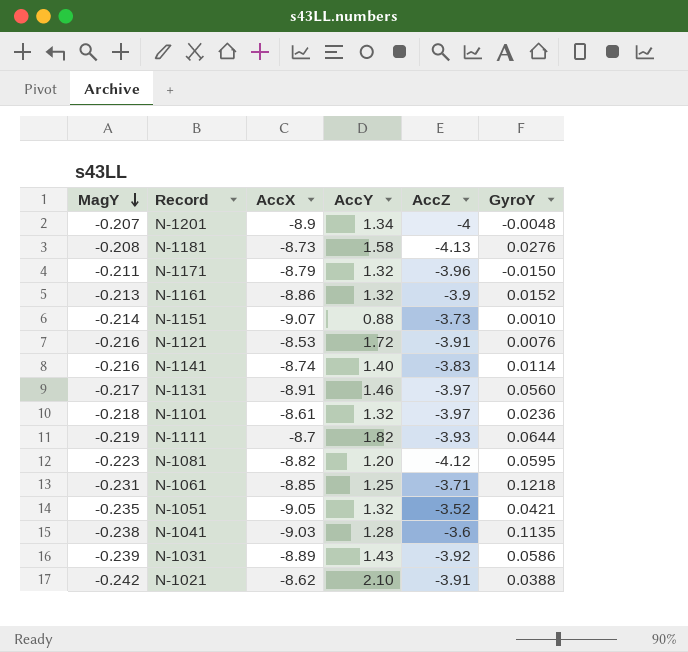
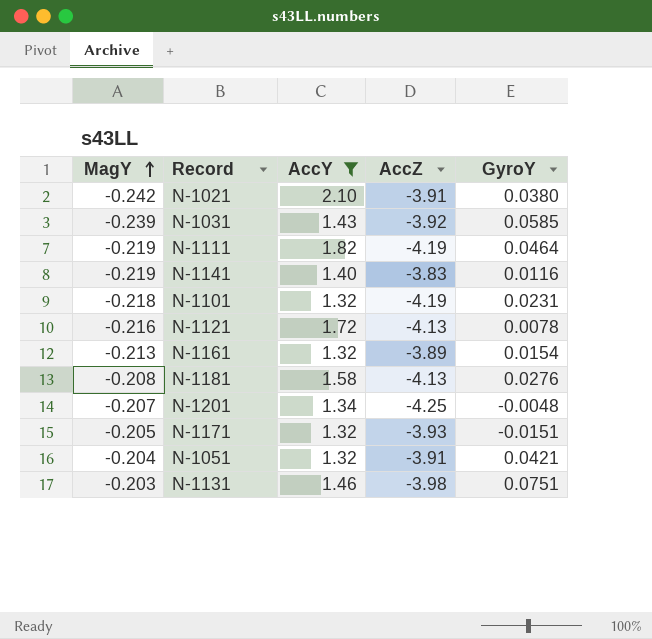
filter: none -> AccY >= 1.32
row order: MagY descending -> MagY ascending
column AccX | position: 3 -> none
N-1021 | GyroY: 0.0388 -> 0.0380
N-1031 | GyroY: 0.0586 -> 0.0585
N-1111 | AccZ: -3.93 -> -4.19
N-1111 | GyroY: 0.0644 -> 0.0464
N-1141 | MagY: -0.216 -> -0.219
N-1141 | GyroY: 0.0114 -> 0.0116
N-1101 | AccZ: -3.97 -> -4.19
N-1101 | GyroY: 0.0236 -> 0.0231
N-1121 | AccZ: -3.91 -> -4.13
N-1121 | GyroY: 0.0076 -> 0.0078
N-1161 | AccZ: -3.9 -> -3.89
N-1161 | GyroY: 0.0152 -> 0.0154
N-1201 | AccZ: -4 -> -4.25
N-1171 | MagY: -0.211 -> -0.205
N-1171 | AccZ: -3.96 -> -3.93
N-1171 | GyroY: -0.0150 -> -0.0151
N-1051 | MagY: -0.235 -> -0.204
N-1051 | AccZ: -3.52 -> -3.91
N-1131 | MagY: -0.217 -> -0.203
N-1131 | AccZ: -3.97 -> -3.98
N-1131 | GyroY: 0.0560 -> 0.0751

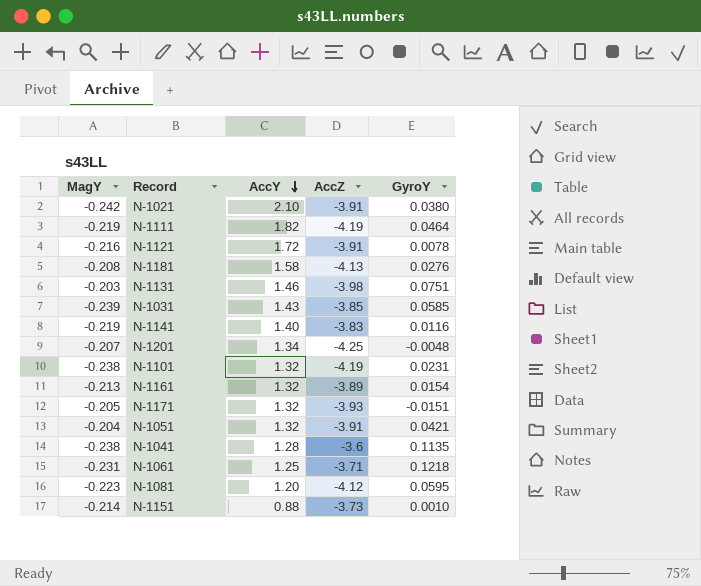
filter: AccY >= 1.32 -> none
row order: MagY ascending -> AccY descending
N-1121 | AccZ: -4.13 -> -3.91
N-1031 | AccZ: -3.92 -> -3.85
N-1101 | MagY: -0.218 -> -0.238

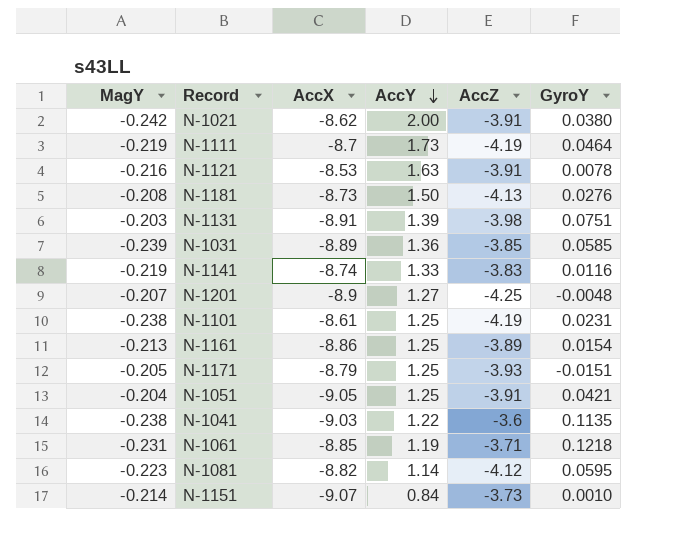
column AccX | position: none -> 3
N-1021 | AccY: 2.10 -> 2.00
N-1111 | AccY: 1.82 -> 1.73
N-1121 | AccY: 1.72 -> 1.63
N-1181 | AccY: 1.58 -> 1.50
N-1131 | AccY: 1.46 -> 1.39
N-1031 | AccY: 1.43 -> 1.36
N-1141 | AccY: 1.40 -> 1.33
N-1201 | AccY: 1.34 -> 1.27
N-1101 | AccY: 1.32 -> 1.25
N-1161 | AccY: 1.32 -> 1.25
N-1171 | AccY: 1.32 -> 1.25
N-1051 | AccY: 1.32 -> 1.25
N-1041 | AccY: 1.28 -> 1.22
N-1061 | AccY: 1.25 -> 1.19
N-1081 | AccY: 1.20 -> 1.14
N-1151 | AccY: 0.88 -> 0.84

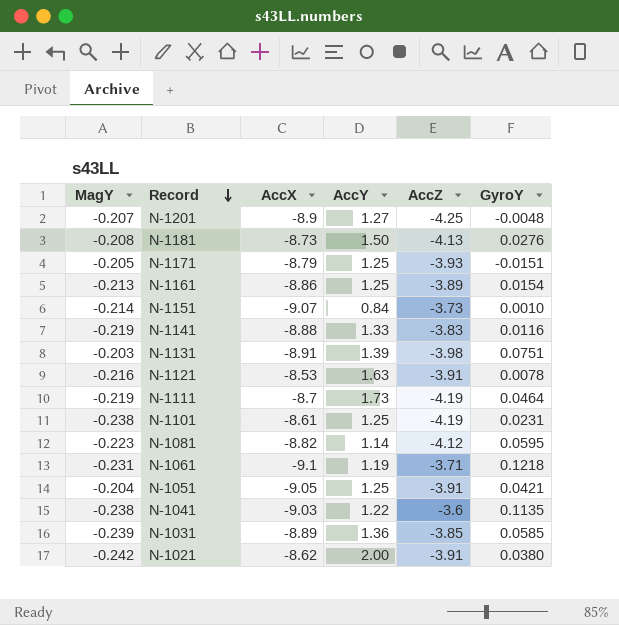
row order: AccY descending -> Record descending
N-1141 | AccX: -8.74 -> -8.88
N-1061 | AccX: -8.85 -> -9.1

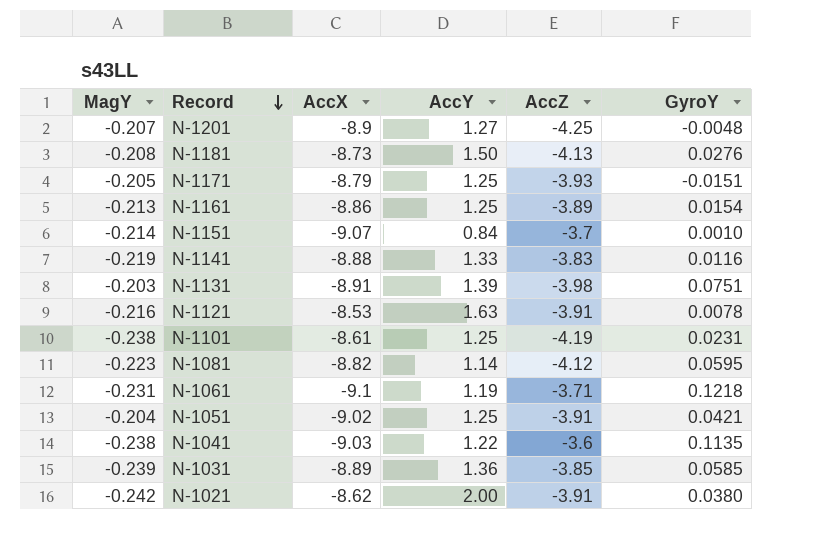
row N-1111: -0.219 | -8.7 | 1.73 | -4.19 | 0.0464 -> none
N-1151 | AccZ: -3.73 -> -3.7
N-1051 | AccX: -9.05 -> -9.02

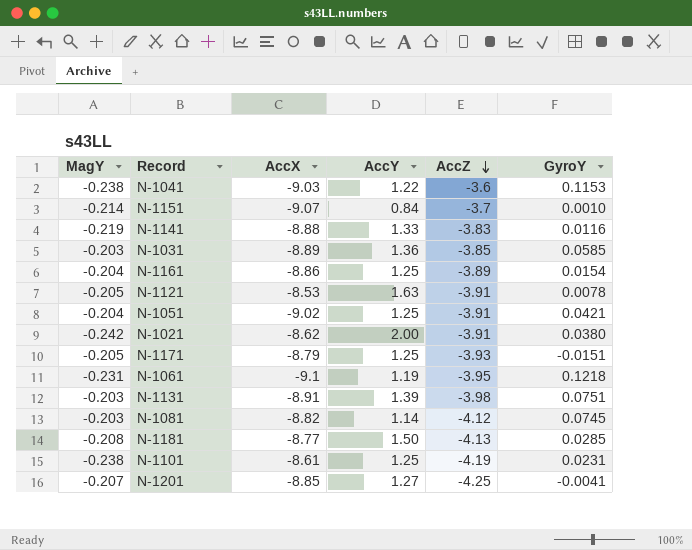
row order: Record descending -> AccZ descending
N-1041 | GyroY: 0.1135 -> 0.1153
N-1031 | MagY: -0.239 -> -0.203
N-1161 | MagY: -0.213 -> -0.204
N-1121 | MagY: -0.216 -> -0.205
N-1061 | AccZ: -3.71 -> -3.95
N-1081 | MagY: -0.223 -> -0.203
N-1081 | GyroY: 0.0595 -> 0.0745
N-1181 | AccX: -8.73 -> -8.77
N-1181 | GyroY: 0.0276 -> 0.0285
N-1201 | AccX: -8.9 -> -8.85
N-1201 | GyroY: -0.0048 -> -0.0041

